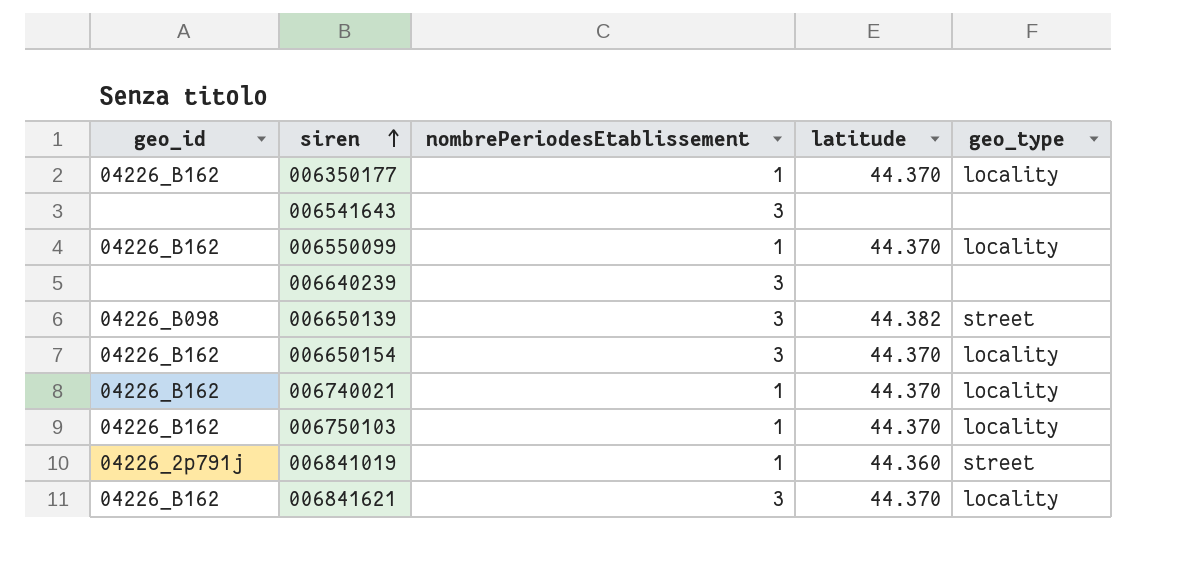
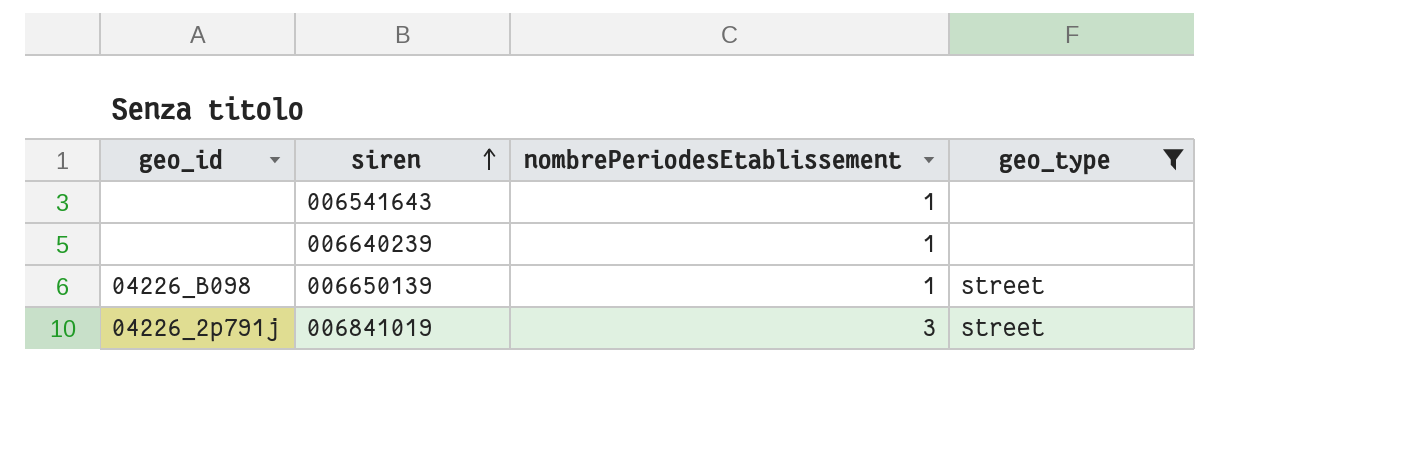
filter: none -> geo_type != locality
column latitude | position: 4 -> none
006541643 | nombrePeriodesEtablissement: 3 -> 1
006640239 | nombrePeriodesEtablissement: 3 -> 1
006650139 | nombrePeriodesEtablissement: 3 -> 1
006841019 | nombrePeriodesEtablissement: 1 -> 3

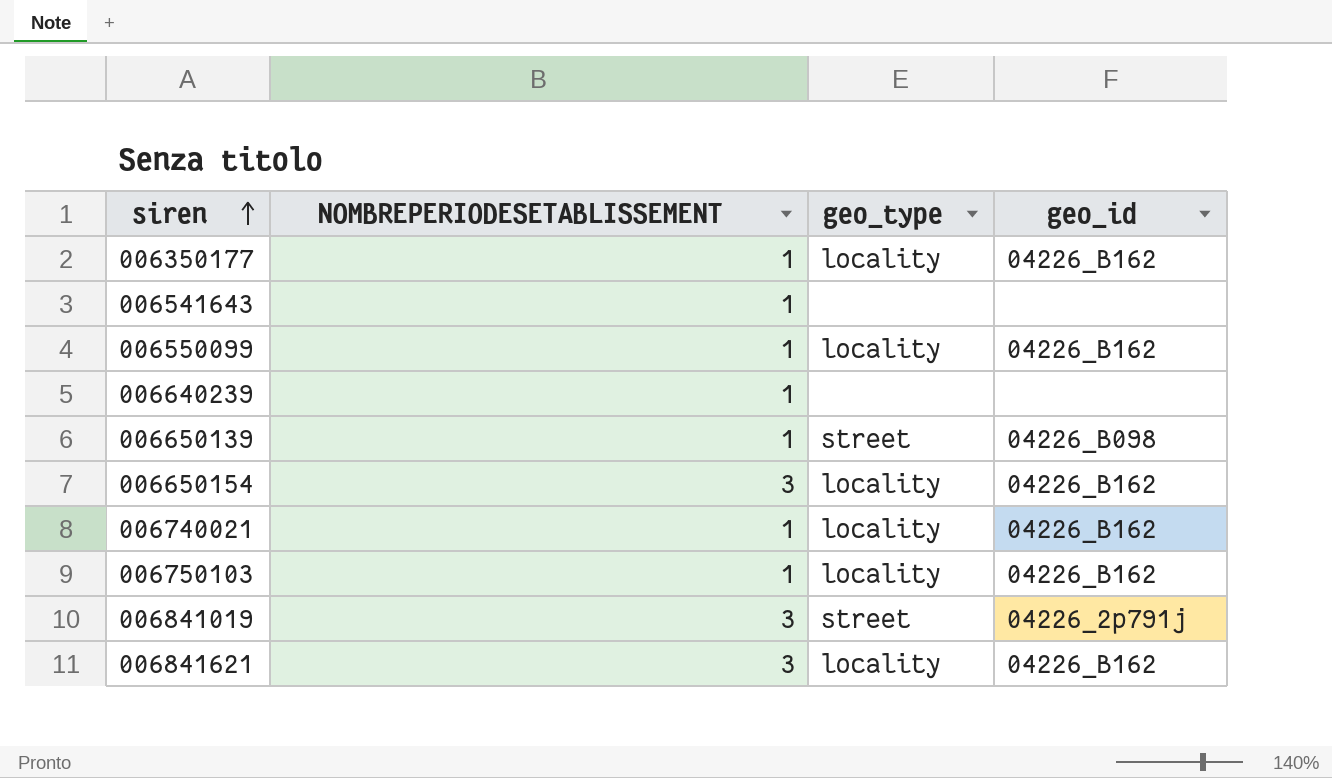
filter: geo_type != locality -> none
column name: nombrePeriodesEtablissement -> NOMBREPERIODESETABLISSEMENT
column geo_id | position: 1 -> 4

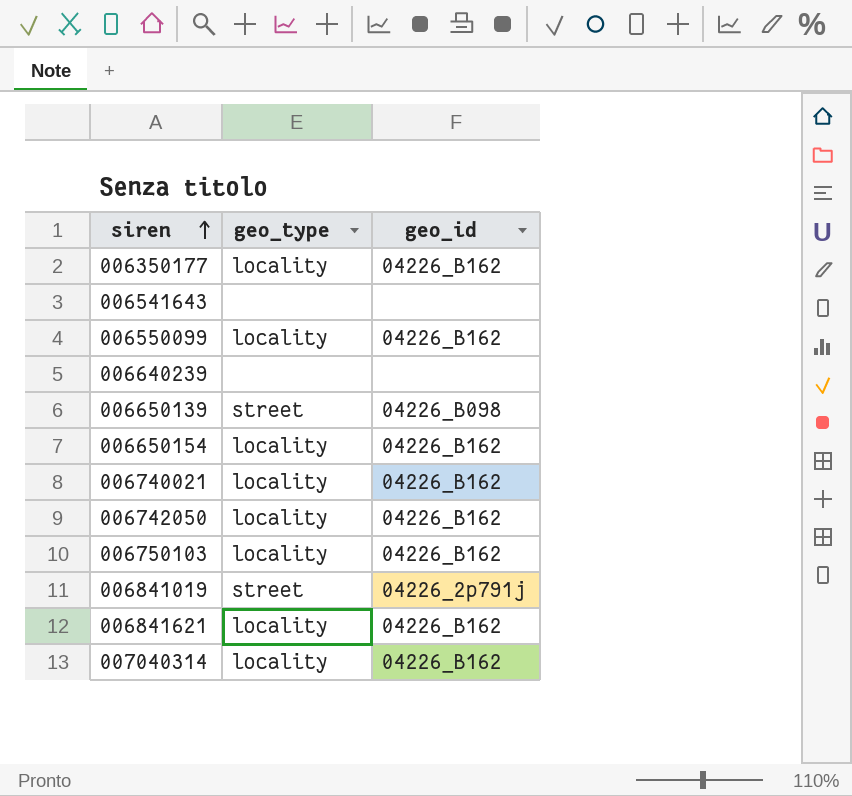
column NOMBREPERIODESETABLISSEMENT | position: 2 -> none
row 006742050: none -> locality | 04226_B162
row 007040314: none -> locality | 04226_B162

